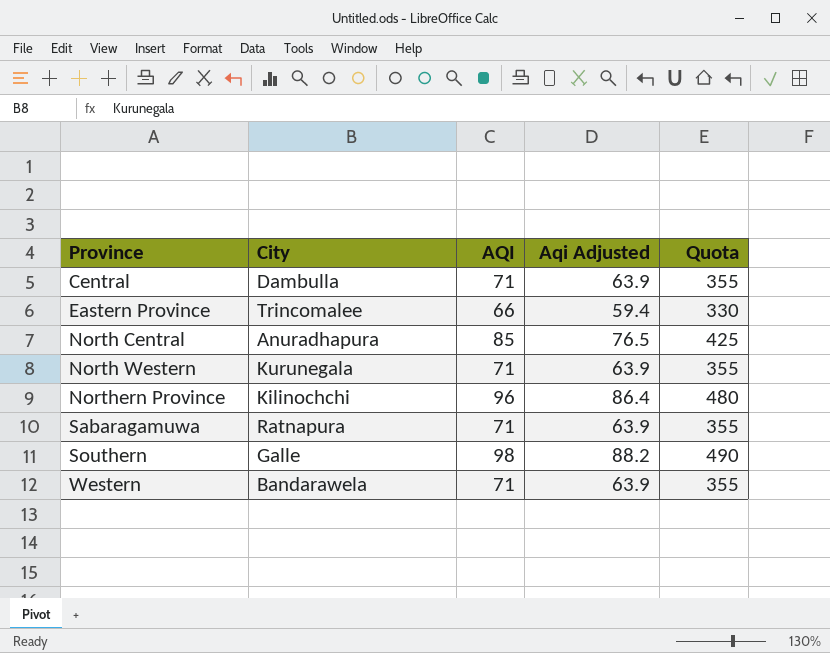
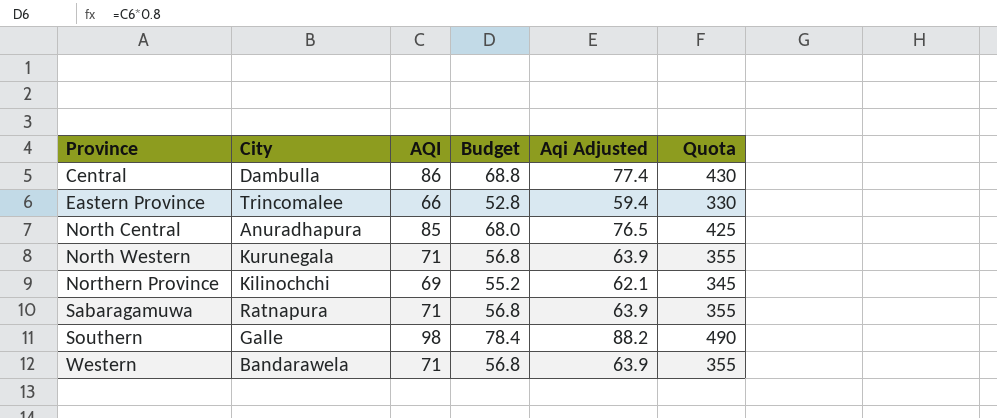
column Budget | formula: none -> [AQI] * 0.8
Central | AQI: 71 -> 86
Central | Aqi Adjusted: 63.9 -> 77.4
Central | Quota: 355 -> 430
Northern Province | AQI: 96 -> 69
Northern Province | Aqi Adjusted: 86.4 -> 62.1
Northern Province | Quota: 480 -> 345

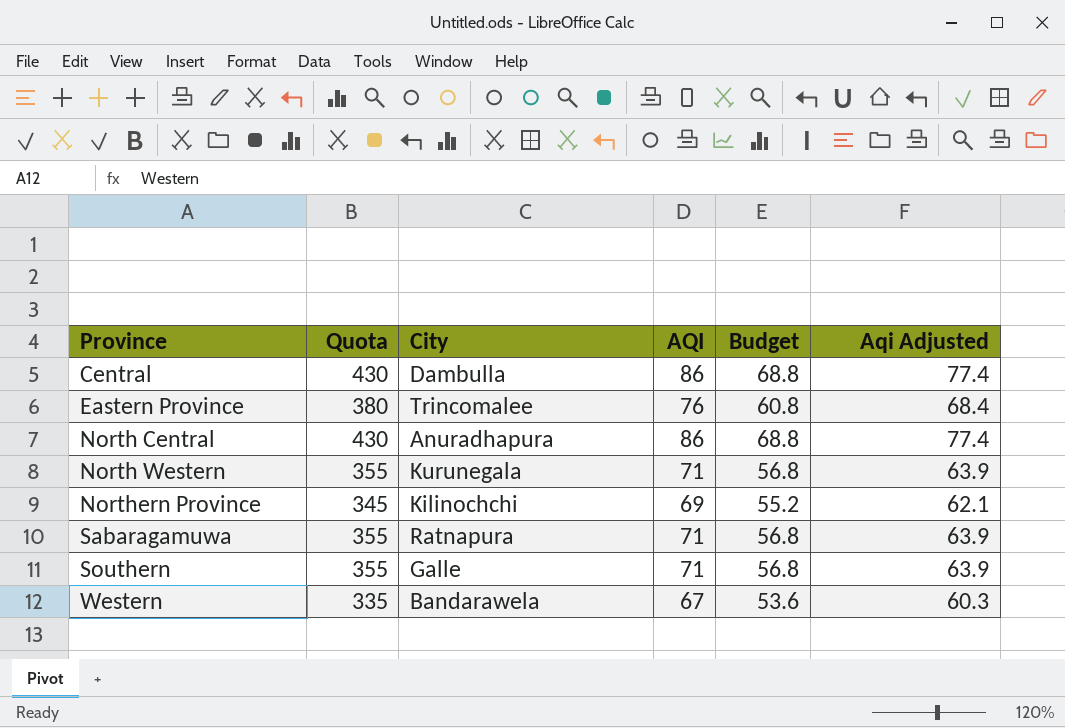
column Quota | position: 6 -> 2
Eastern Province | Quota: 330 -> 380
Eastern Province | AQI: 66 -> 76
Eastern Province | Budget: 52.8 -> 60.8
Eastern Province | Aqi Adjusted: 59.4 -> 68.4
North Central | Quota: 425 -> 430
North Central | AQI: 85 -> 86
North Central | Budget: 68.0 -> 68.8
North Central | Aqi Adjusted: 76.5 -> 77.4
Southern | Quota: 490 -> 355
Southern | AQI: 98 -> 71
Southern | Budget: 78.4 -> 56.8
Southern | Aqi Adjusted: 88.2 -> 63.9
Western | Quota: 355 -> 335
Western | AQI: 71 -> 67
Western | Budget: 56.8 -> 53.6
Western | Aqi Adjusted: 63.9 -> 60.3

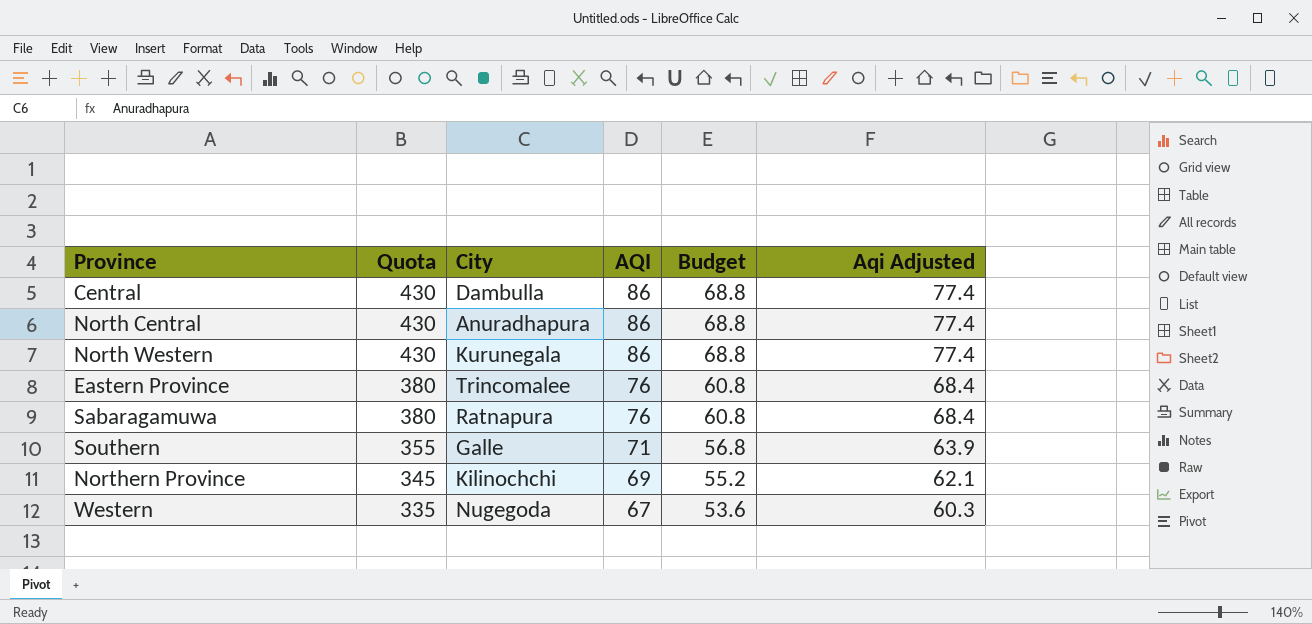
row order: Province ascending -> Quota descending
North Western | Quota: 355 -> 430
North Western | AQI: 71 -> 86
North Western | Budget: 56.8 -> 68.8
North Western | Aqi Adjusted: 63.9 -> 77.4
Sabaragamuwa | Quota: 355 -> 380
Sabaragamuwa | AQI: 71 -> 76
Sabaragamuwa | Budget: 56.8 -> 60.8
Sabaragamuwa | Aqi Adjusted: 63.9 -> 68.4
Western | City: Bandarawela -> Nugegoda

